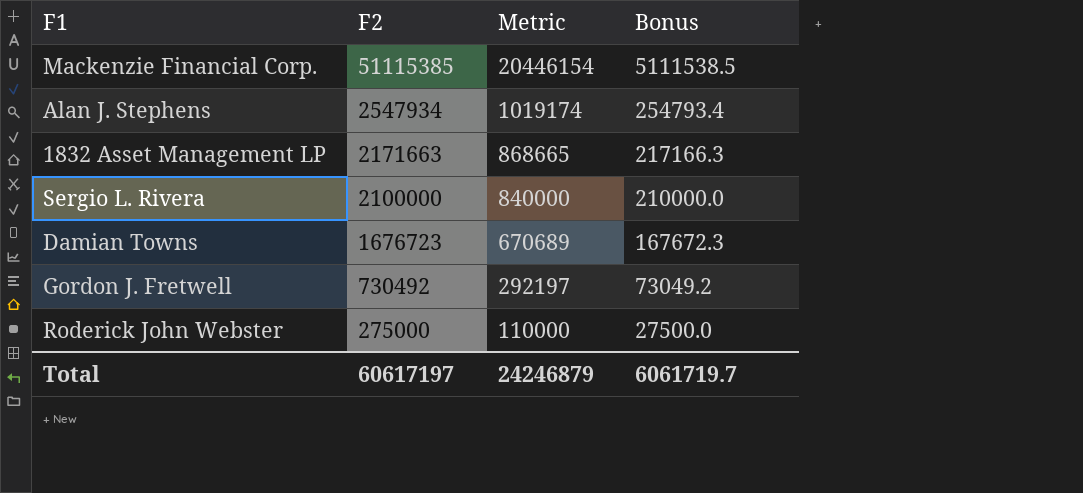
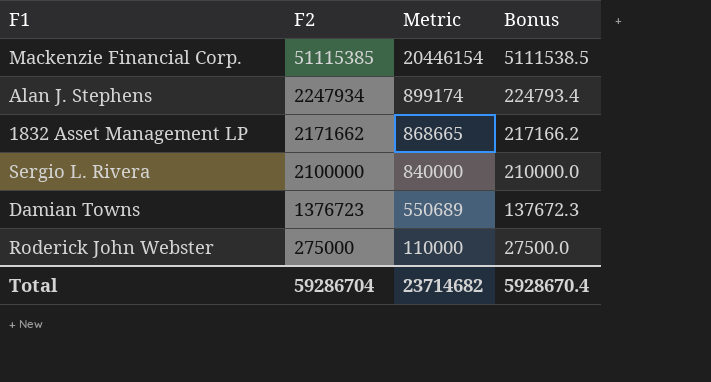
row Gordon J. Fretwell: 730492 | 292197 | 73049.2 -> none
Alan J. Stephens | F2: 2547934 -> 2247934
Alan J. Stephens | Metric: 1019174 -> 899174
Alan J. Stephens | Bonus: 254793.4 -> 224793.4
1832 Asset Management LP | F2: 2171663 -> 2171662
1832 Asset Management LP | Bonus: 217166.3 -> 217166.2
Damian Towns | F2: 1676723 -> 1376723
Damian Towns | Metric: 670689 -> 550689
Damian Towns | Bonus: 167672.3 -> 137672.3
Total | F2: 60617197 -> 59286704
Total | Metric: 24246879 -> 23714682
Total | Bonus: 6061719.7 -> 5928670.4

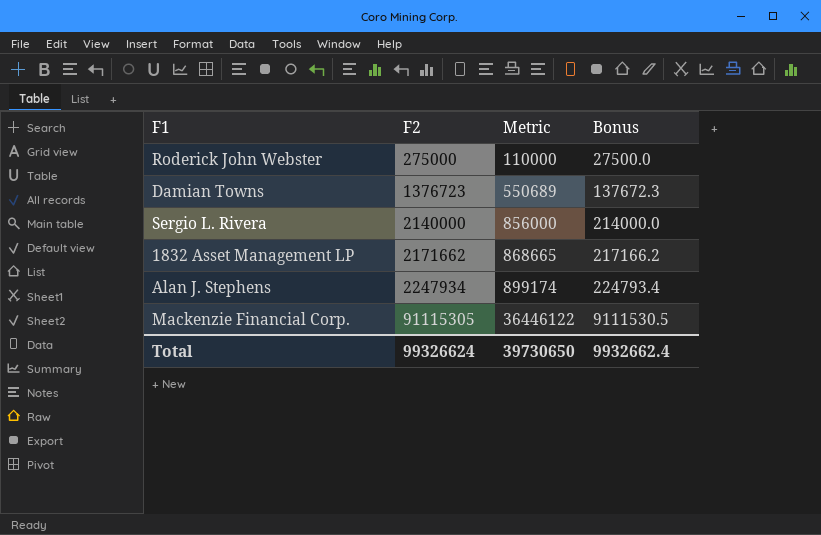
row order: F2 descending -> F2 ascending
Sergio L. Rivera | F2: 2100000 -> 2140000
Sergio L. Rivera | Metric: 840000 -> 856000
Sergio L. Rivera | Bonus: 210000.0 -> 214000.0
Mackenzie Financial Corp. | F2: 51115385 -> 91115305
Mackenzie Financial Corp. | Metric: 20446154 -> 36446122
Mackenzie Financial Corp. | Bonus: 5111538.5 -> 9111530.5
Total | F2: 59286704 -> 99326624
Total | Metric: 23714682 -> 39730650
Total | Bonus: 5928670.4 -> 9932662.4

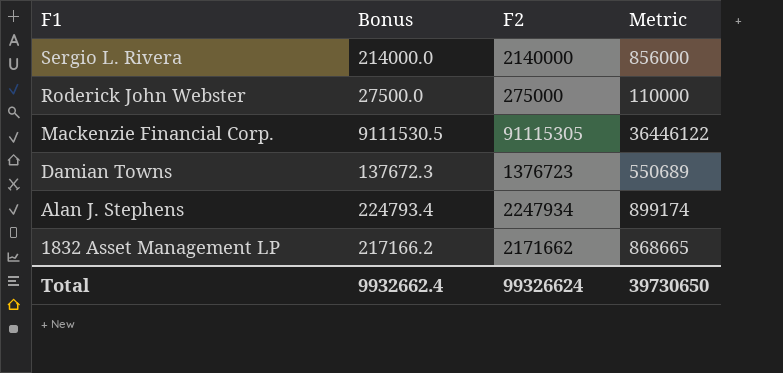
row order: F2 ascending -> F1 descending
column Bonus | position: 4 -> 2

